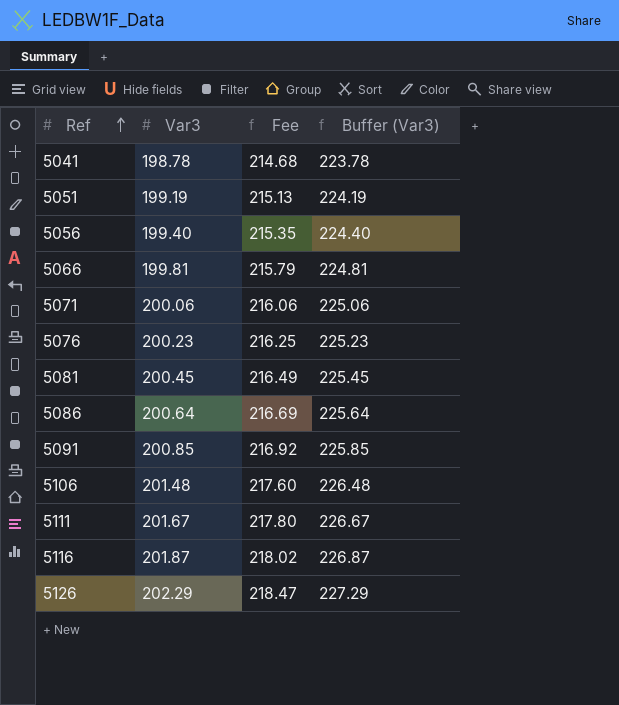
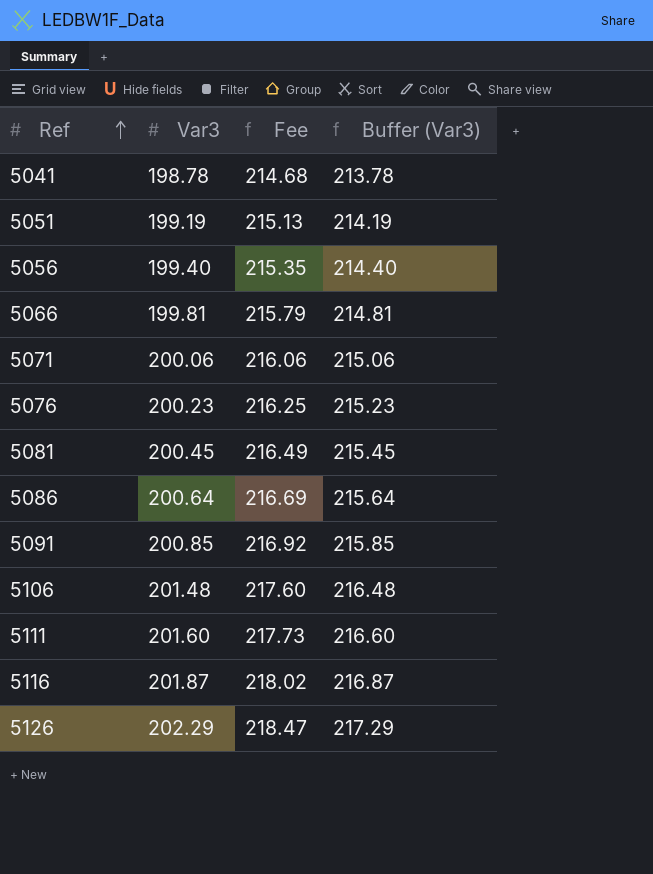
column Buffer (Var3) | formula: [Var3] + 25 -> [Var3] + 15
5111 | Var3: 201.67 -> 201.60
5111 | Fee: 217.80 -> 217.73

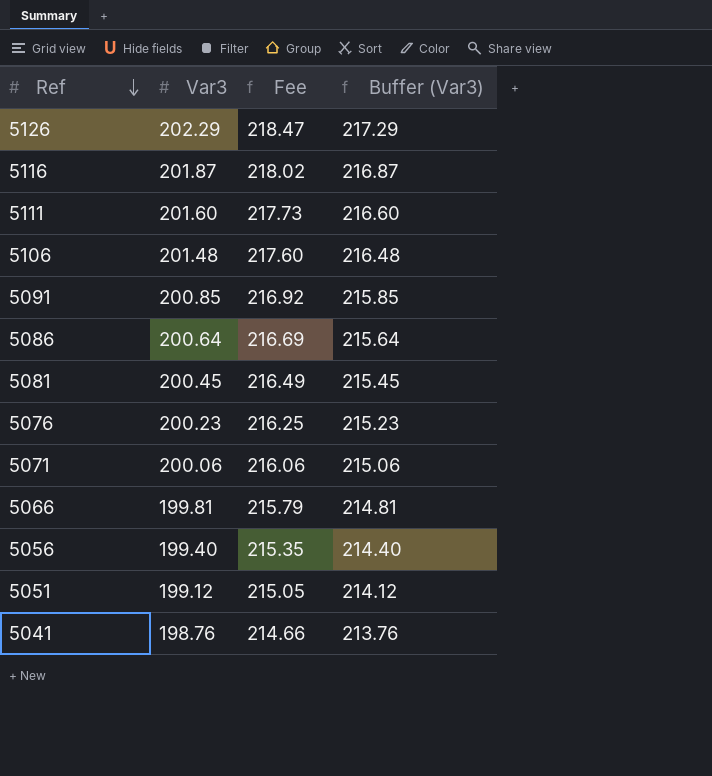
row order: Ref ascending -> Ref descending
5051 | Var3: 199.19 -> 199.12
5051 | Fee: 215.13 -> 215.05
5051 | Buffer (Var3): 214.19 -> 214.12
5041 | Var3: 198.78 -> 198.76
5041 | Fee: 214.68 -> 214.66
5041 | Buffer (Var3): 213.78 -> 213.76

